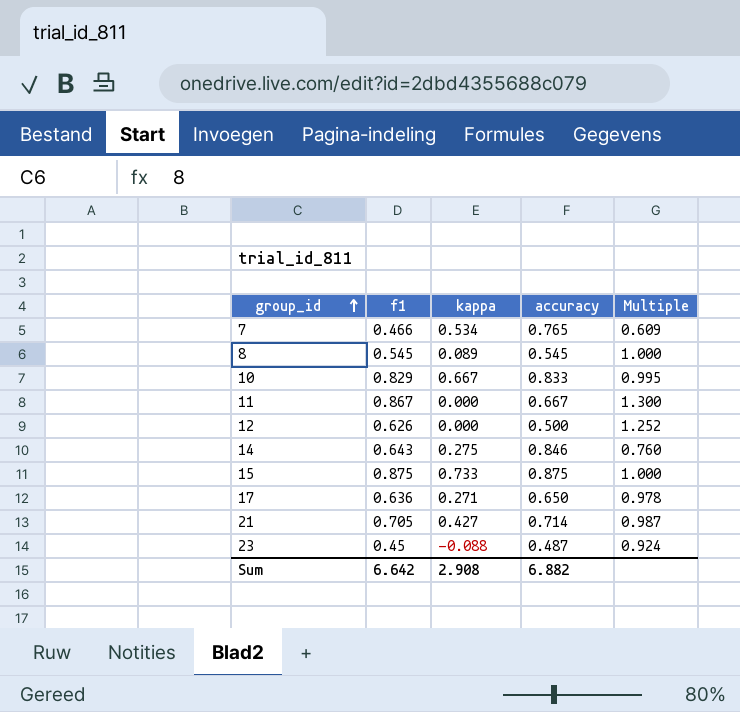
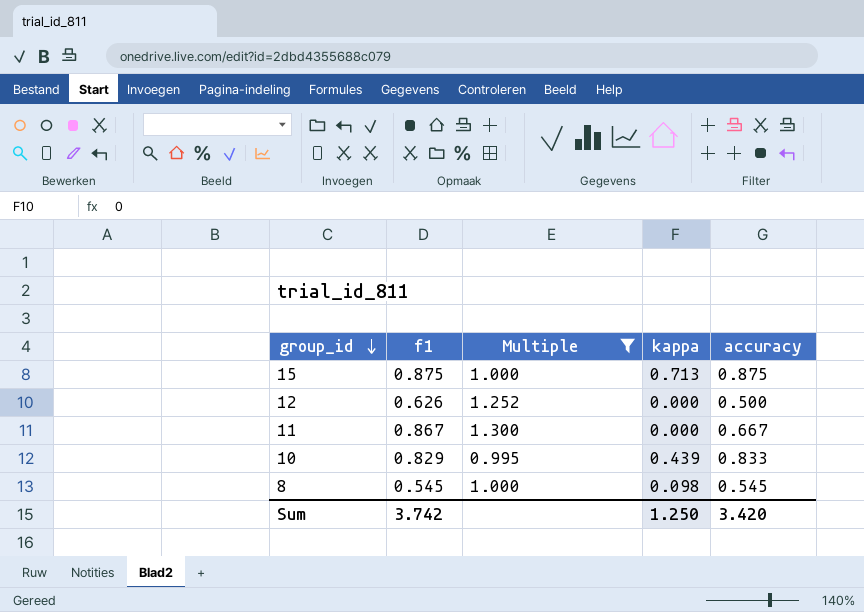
filter: none -> Multiple >= 0.995
row order: group_id ascending -> group_id descending
column Multiple | position: 5 -> 3
15 | kappa: 0.733 -> 0.713
10 | kappa: 0.667 -> 0.439
8 | kappa: 0.089 -> 0.098
Sum | f1: 6.642 -> 3.742
Sum | kappa: 2.908 -> 1.250
Sum | accuracy: 6.882 -> 3.420

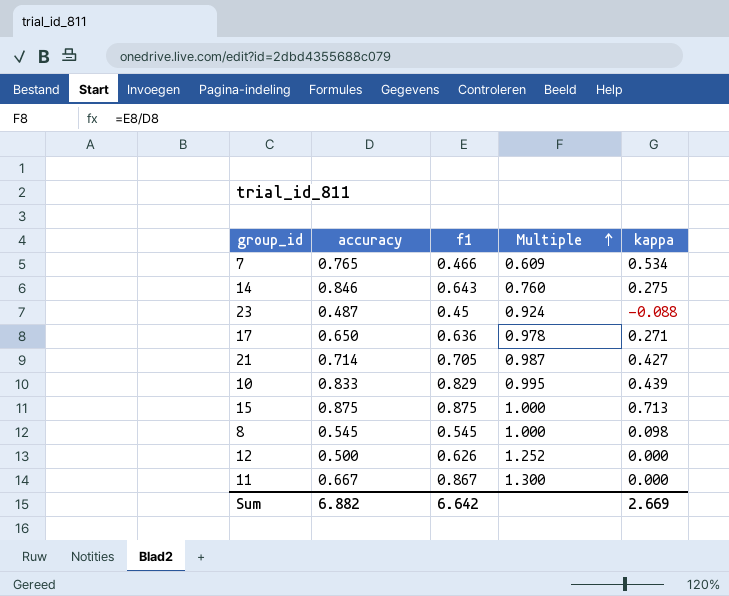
filter: Multiple >= 0.995 -> none
row order: group_id descending -> Multiple ascending
column accuracy | position: 5 -> 2
Sum | accuracy: 3.420 -> 6.882
Sum | f1: 3.742 -> 6.642
Sum | kappa: 1.250 -> 2.669

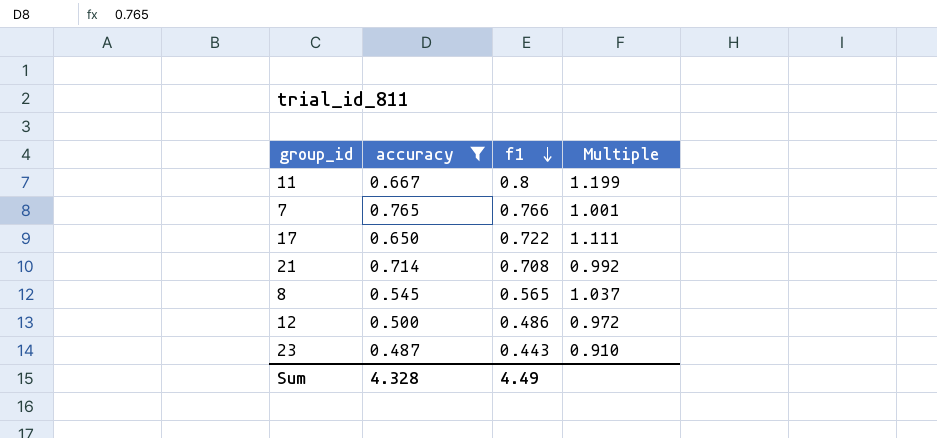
filter: none -> accuracy <= 0.765
row order: Multiple ascending -> f1 descending
column kappa | position: 5 -> none
11 | f1: 0.867 -> 0.8
11 | Multiple: 1.300 -> 1.199
7 | f1: 0.466 -> 0.766
7 | Multiple: 0.609 -> 1.001
17 | f1: 0.636 -> 0.722
17 | Multiple: 0.978 -> 1.111
21 | f1: 0.705 -> 0.708
21 | Multiple: 0.987 -> 0.992
8 | f1: 0.545 -> 0.565
8 | Multiple: 1.000 -> 1.037
12 | f1: 0.626 -> 0.486
12 | Multiple: 1.252 -> 0.972
23 | f1: 0.45 -> 0.443
23 | Multiple: 0.924 -> 0.910
Sum | accuracy: 6.882 -> 4.328
Sum | f1: 6.642 -> 4.49

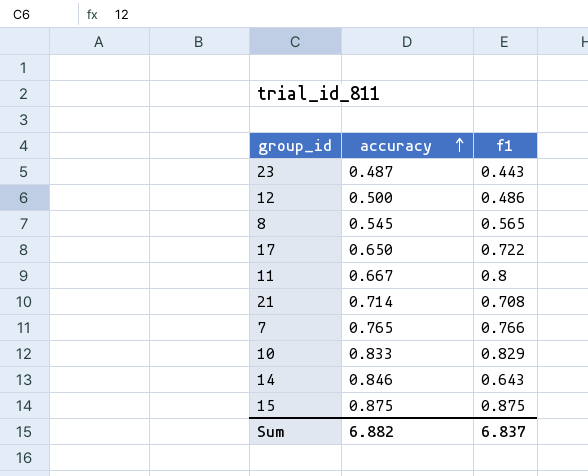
filter: accuracy <= 0.765 -> none
row order: f1 descending -> accuracy ascending
column Multiple | formula: [f1] / [accuracy] -> none
Sum | accuracy: 4.328 -> 6.882
Sum | f1: 4.49 -> 6.837

